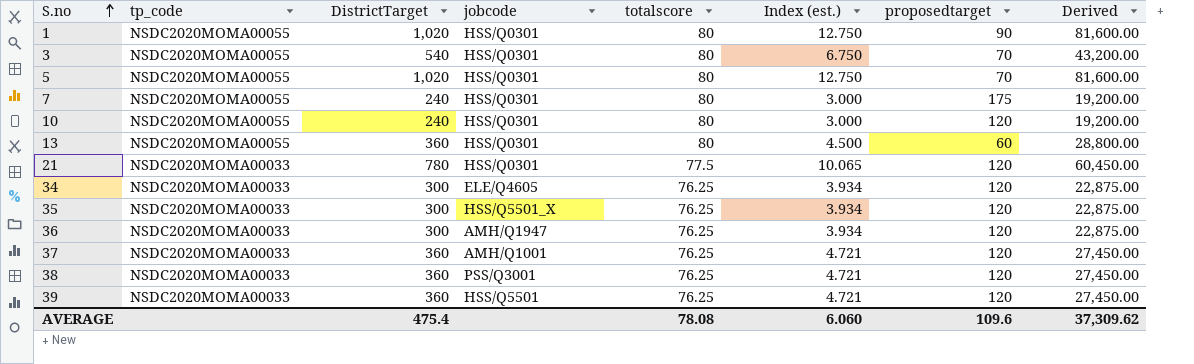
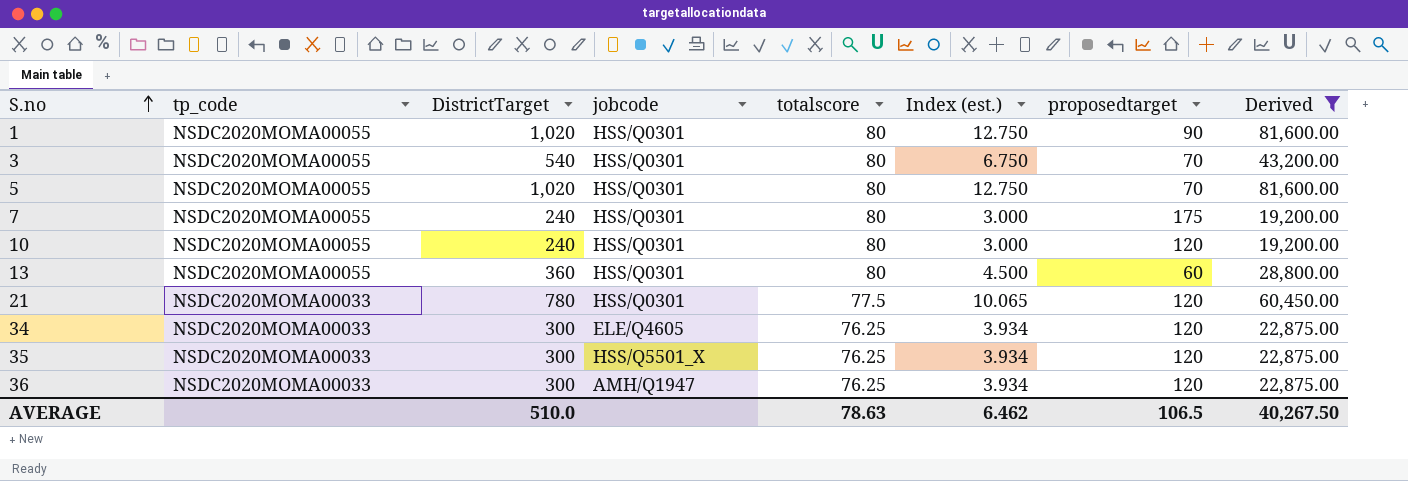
filter: none -> Derived != 27,450.00
AVERAGE | DistrictTarget: 475.4 -> 510.0
AVERAGE | totalscore: 78.08 -> 78.63
AVERAGE | Index (est.): 6.060 -> 6.462
AVERAGE | proposedtarget: 109.6 -> 106.5
AVERAGE | Derived: 37,309.62 -> 40,267.50

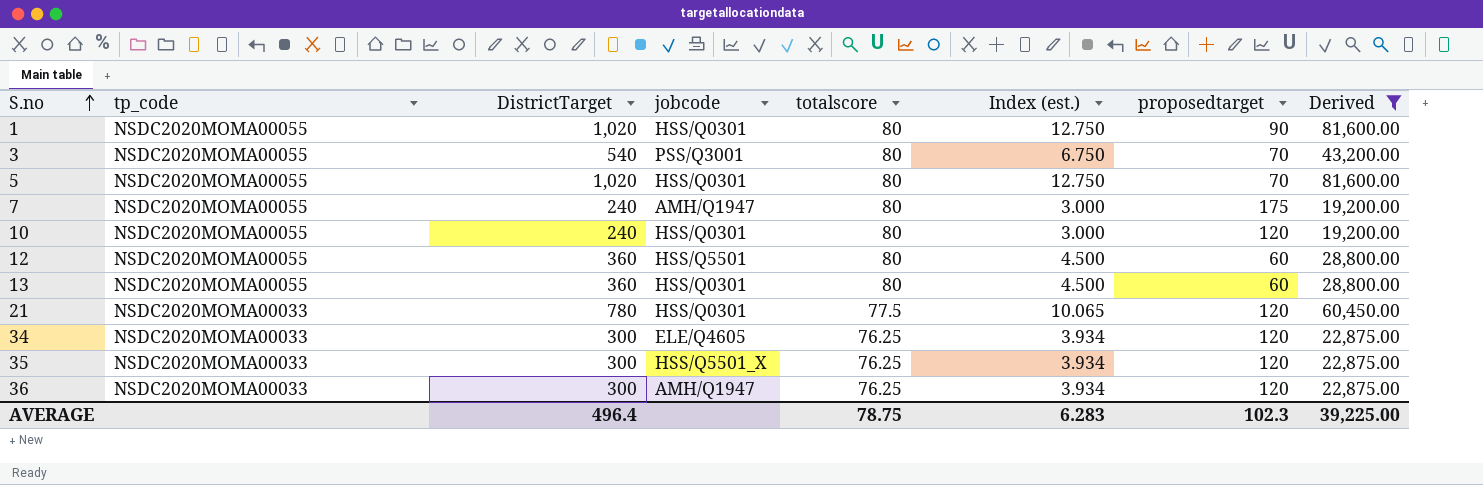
3 | jobcode: HSS/Q0301 -> PSS/Q3001
7 | jobcode: HSS/Q0301 -> AMH/Q1947
row 12: none -> NSDC2020MOMA00055 | 360 | HSS/Q5501 | 80 | 4.500 | 60 | 28,800.00
AVERAGE | DistrictTarget: 510.0 -> 496.4
AVERAGE | totalscore: 78.63 -> 78.75
AVERAGE | Index (est.): 6.462 -> 6.283
AVERAGE | proposedtarget: 106.5 -> 102.3
AVERAGE | Derived: 40,267.50 -> 39,225.00

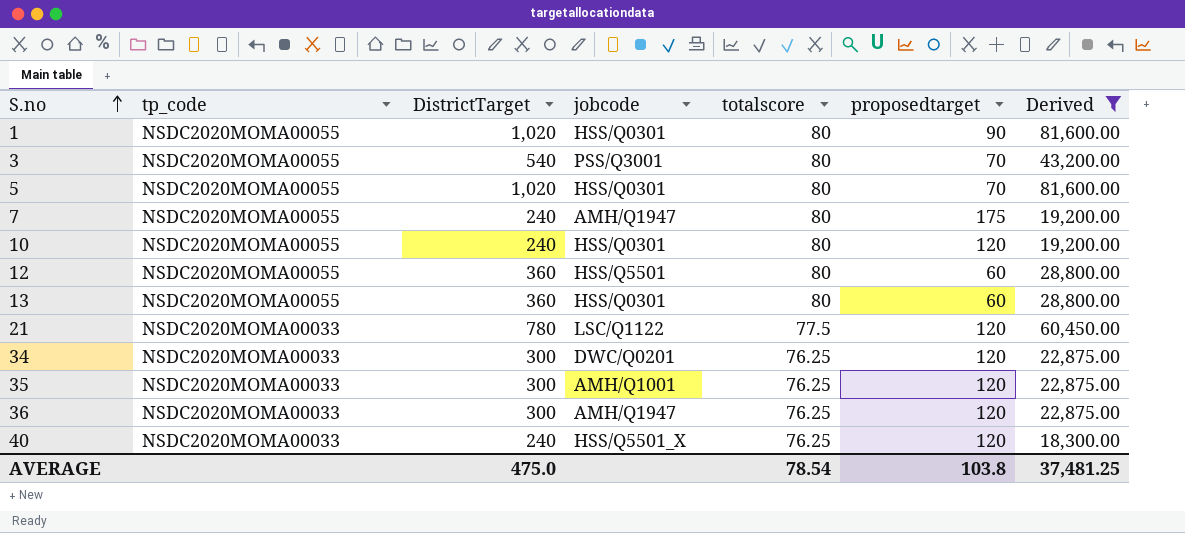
column Index (est.) | formula: [DistrictTarget] / [totalscore] -> none
21 | jobcode: HSS/Q0301 -> LSC/Q1122
34 | jobcode: ELE/Q4605 -> DWC/Q0201
35 | jobcode: HSS/Q5501_X -> AMH/Q1001
row 40: none -> NSDC2020MOMA00033 | 240 | HSS/Q5501_X | 76.25 | 120 | 18,300.00
AVERAGE | DistrictTarget: 496.4 -> 475.0
AVERAGE | totalscore: 78.75 -> 78.54
AVERAGE | proposedtarget: 102.3 -> 103.8
AVERAGE | Derived: 39,225.00 -> 37,481.25

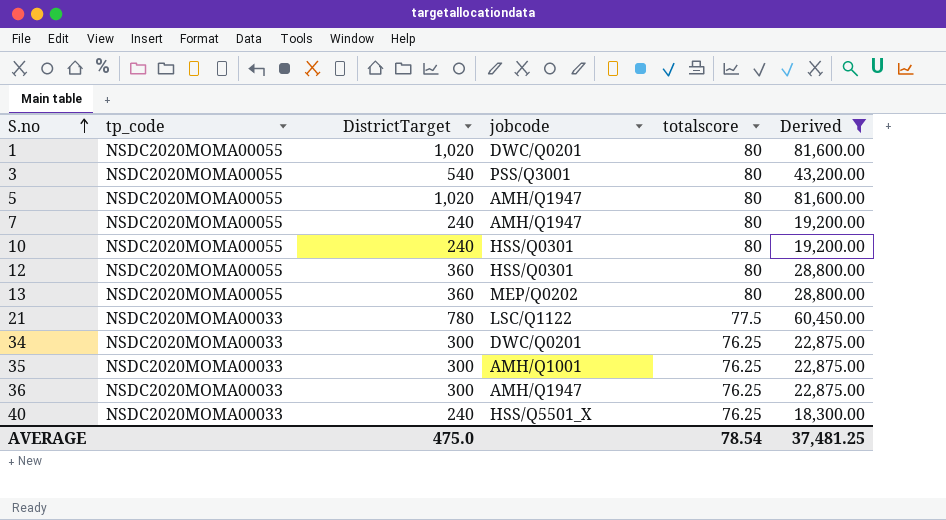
column proposedtarget | position: 6 -> none
1 | jobcode: HSS/Q0301 -> DWC/Q0201
5 | jobcode: HSS/Q0301 -> AMH/Q1947
12 | jobcode: HSS/Q5501 -> HSS/Q0301
13 | jobcode: HSS/Q0301 -> MEP/Q0202

